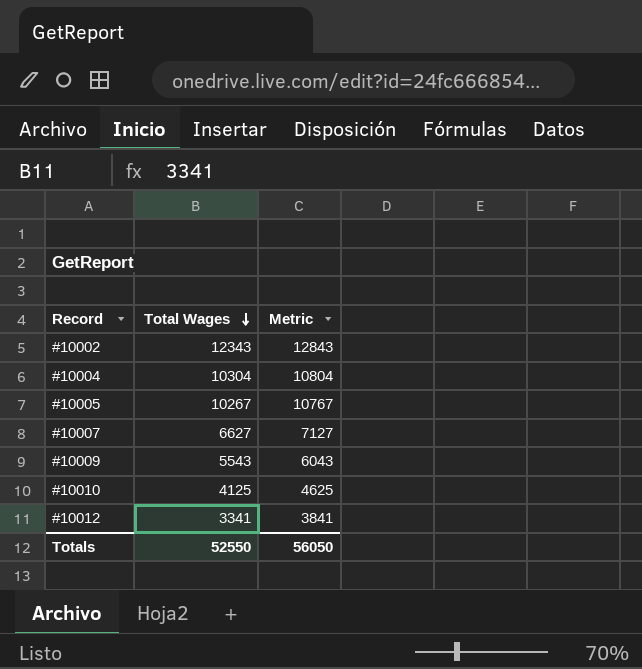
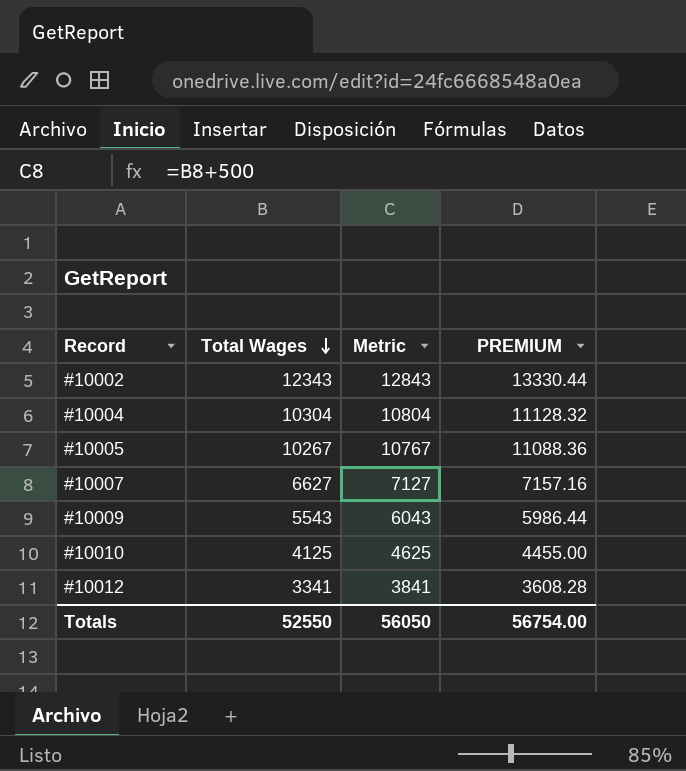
column PREMIUM | formula: none -> [Total Wages] * 1.08

